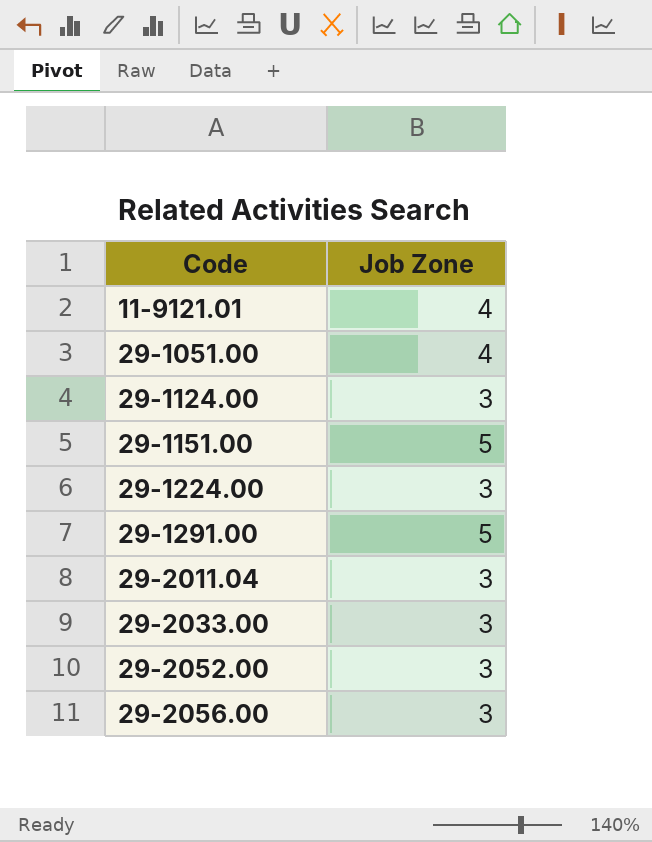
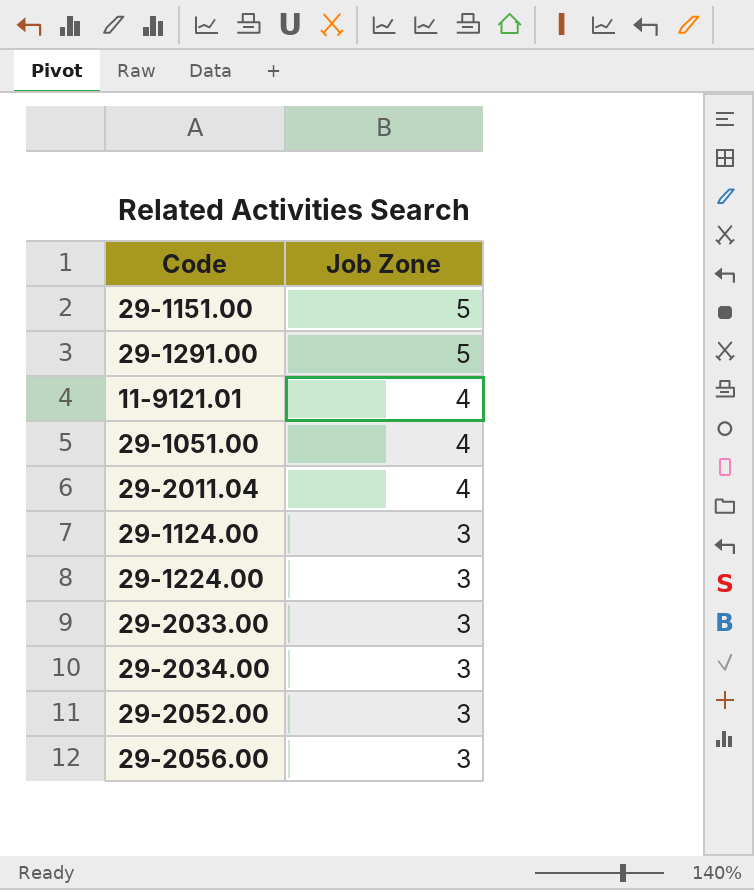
row order: Code ascending -> Job Zone descending
29-2011.04 | Job Zone: 3 -> 4
row 29-2034.00: none -> 3

